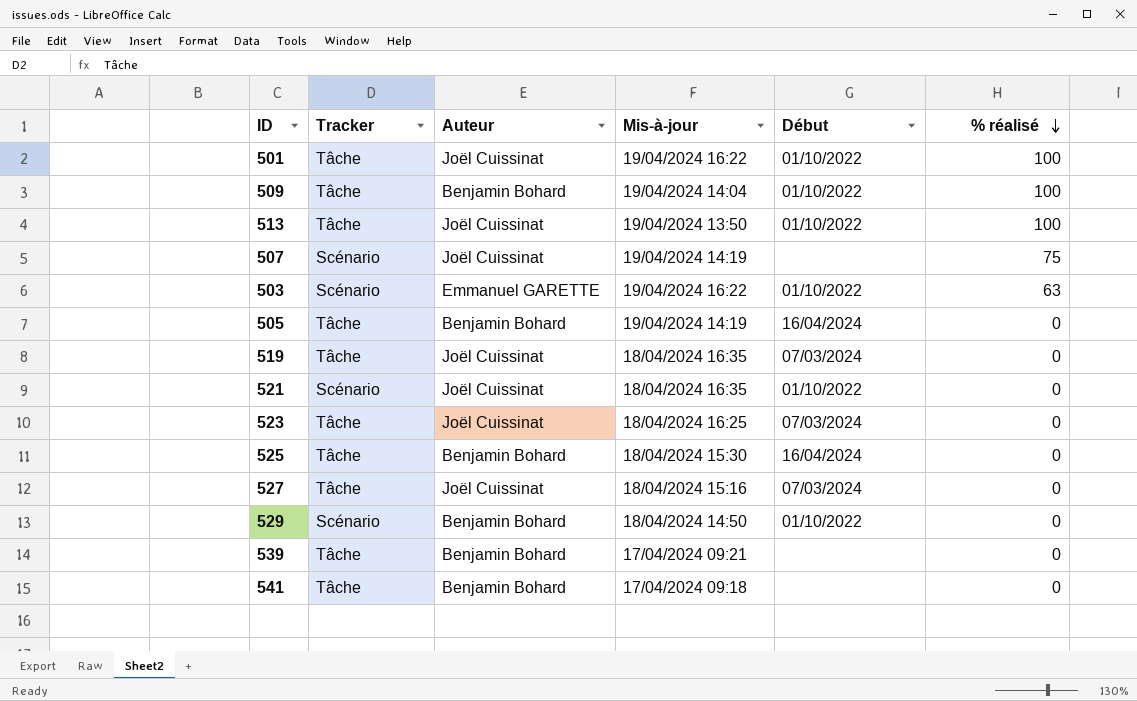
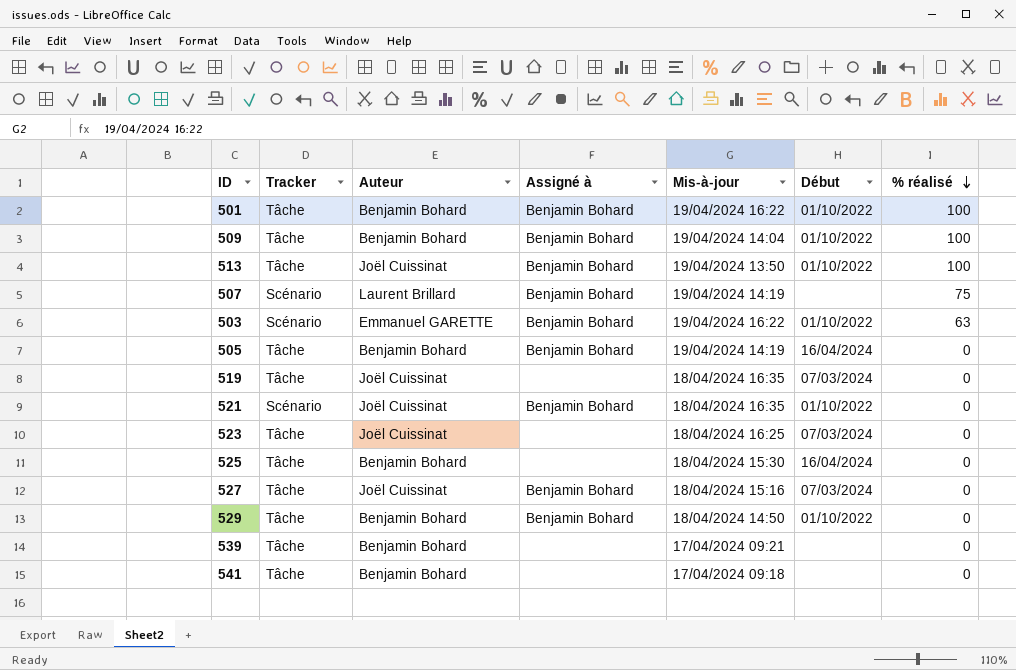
column Assigné à | position: none -> 4
501 | Auteur: Joël Cuissinat -> Benjamin Bohard
507 | Auteur: Joël Cuissinat -> Laurent Brillard
529 | Tracker: Scénario -> Tâche

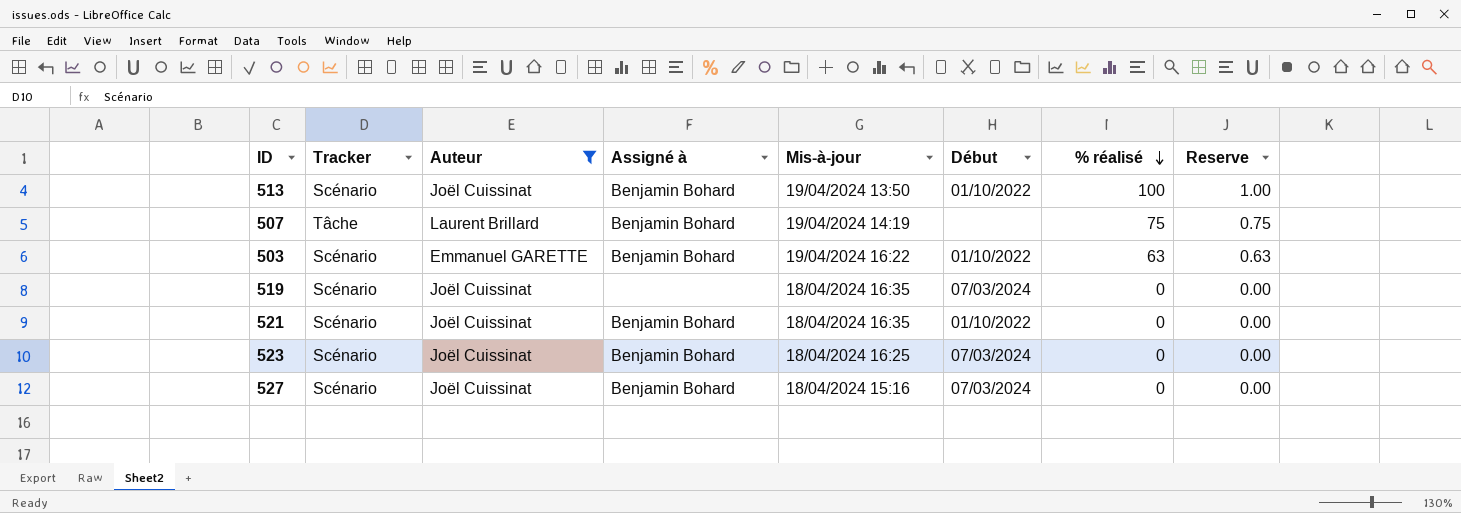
filter: none -> Auteur != Benjamin Bohard
column Reserve | formula: none -> [% réalisé] * 0.01
513 | Tracker: Tâche -> Scénario
507 | Tracker: Scénario -> Tâche
519 | Tracker: Tâche -> Scénario
523 | Tracker: Tâche -> Scénario
523 | Assigné à: none -> Benjamin Bohard
527 | Tracker: Tâche -> Scénario

